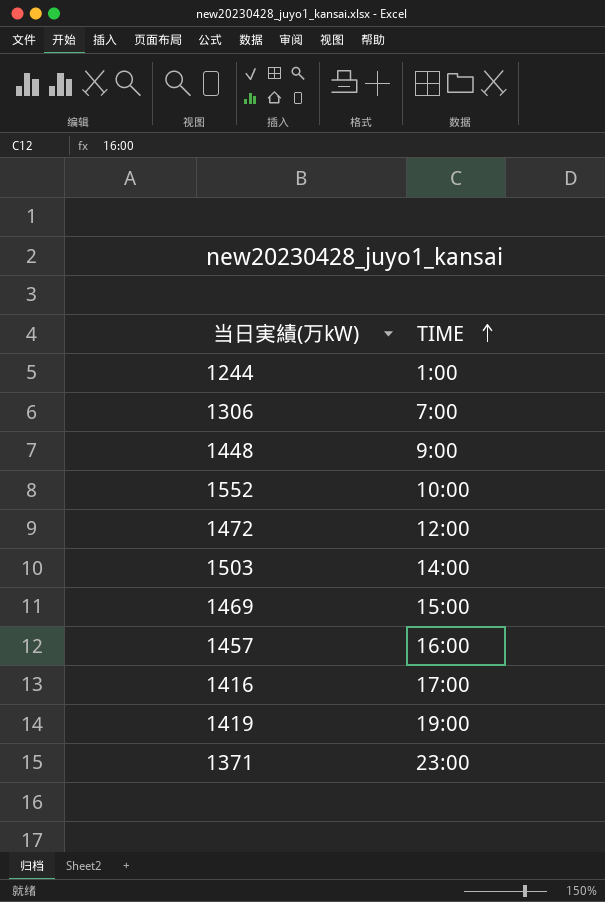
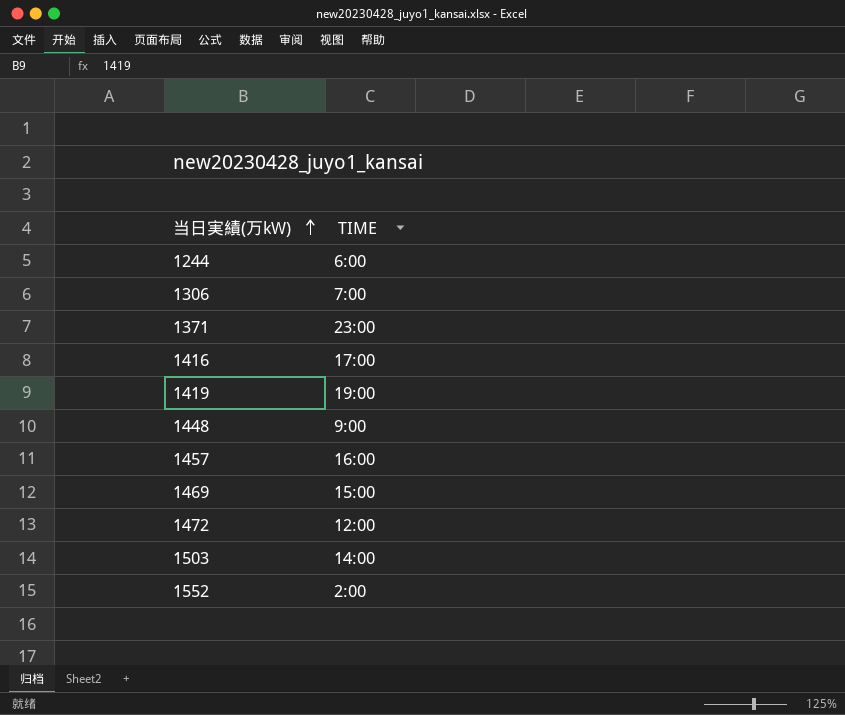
row order: TIME ascending -> 当日実績(万kW) ascending
1244 | TIME: 1:00 -> 6:00
1552 | TIME: 10:00 -> 2:00

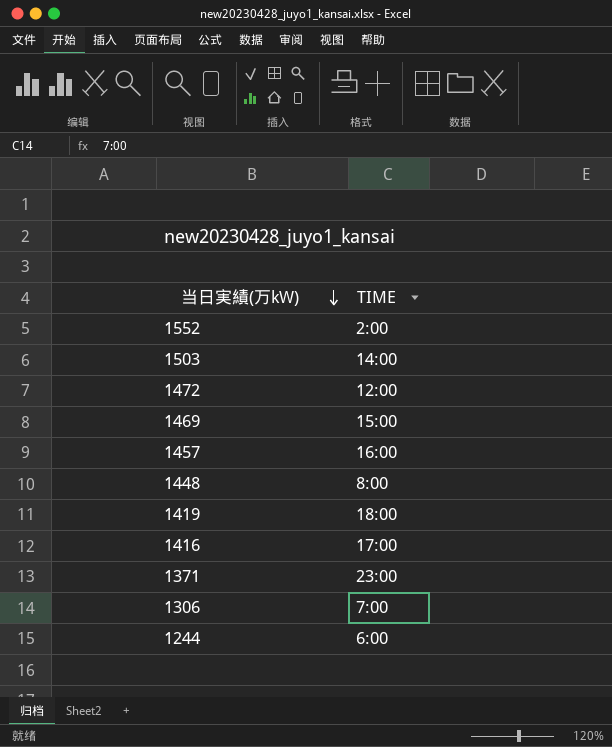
row order: 当日実績(万kW) ascending -> 当日実績(万kW) descending
1448 | TIME: 9:00 -> 8:00
1419 | TIME: 19:00 -> 18:00

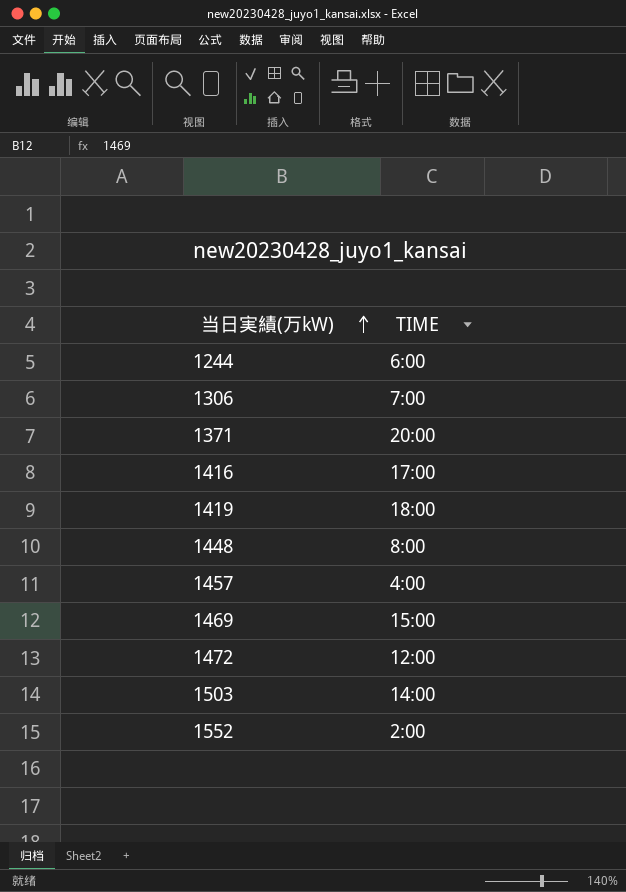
row order: 当日実績(万kW) descending -> 当日実績(万kW) ascending
1371 | TIME: 23:00 -> 20:00
1457 | TIME: 16:00 -> 4:00

